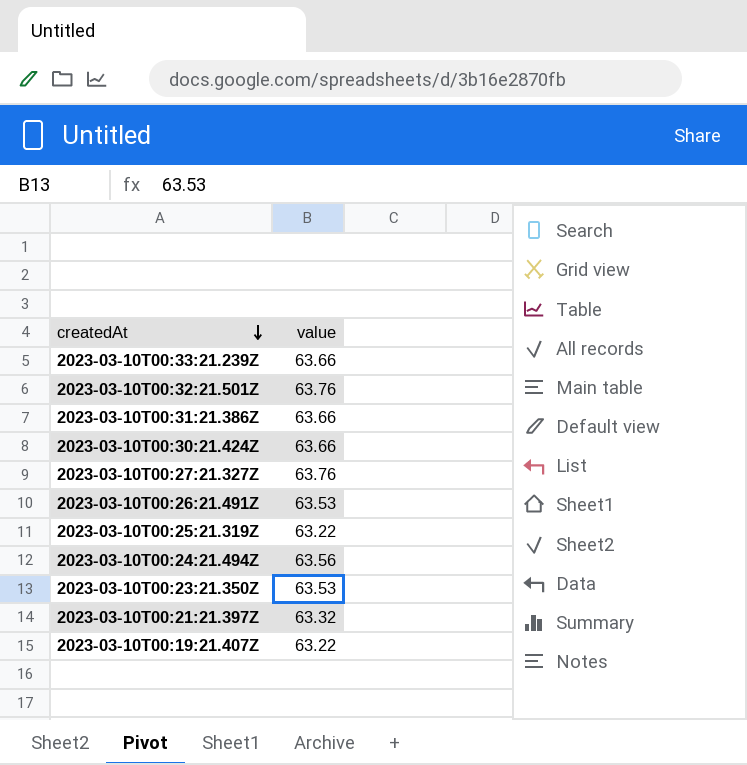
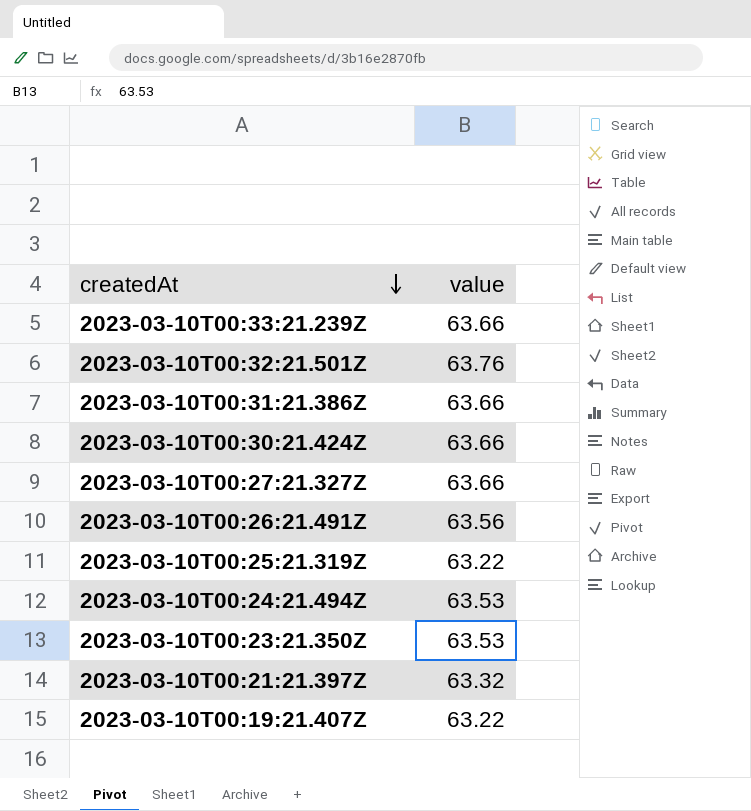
2023-03-10T00:27:21.327Z | value: 63.76 -> 63.66
2023-03-10T00:26:21.491Z | value: 63.53 -> 63.56
2023-03-10T00:24:21.494Z | value: 63.56 -> 63.53

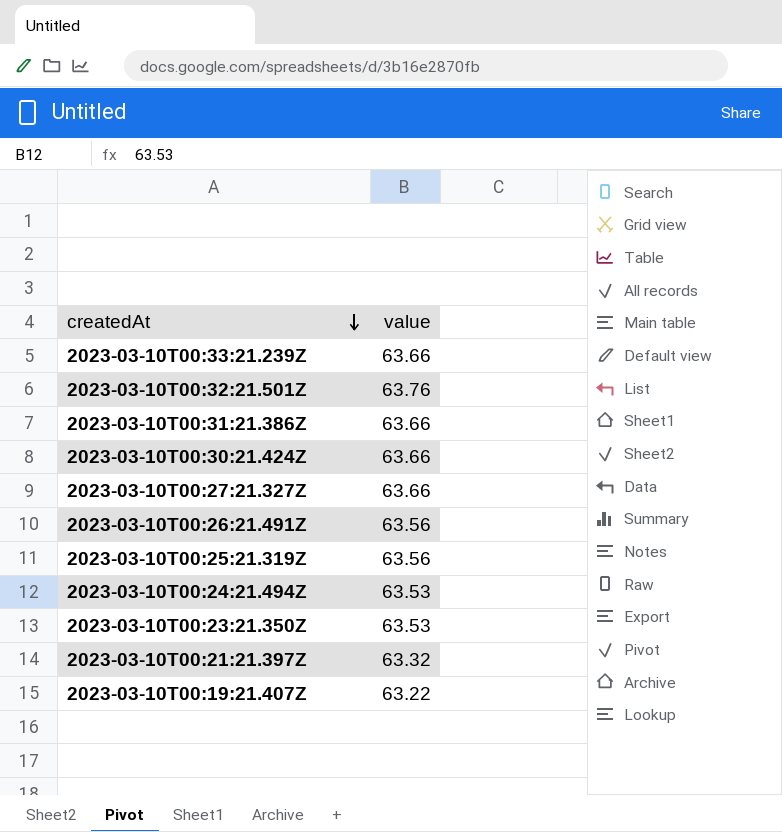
2023-03-10T00:25:21.319Z | value: 63.22 -> 63.56

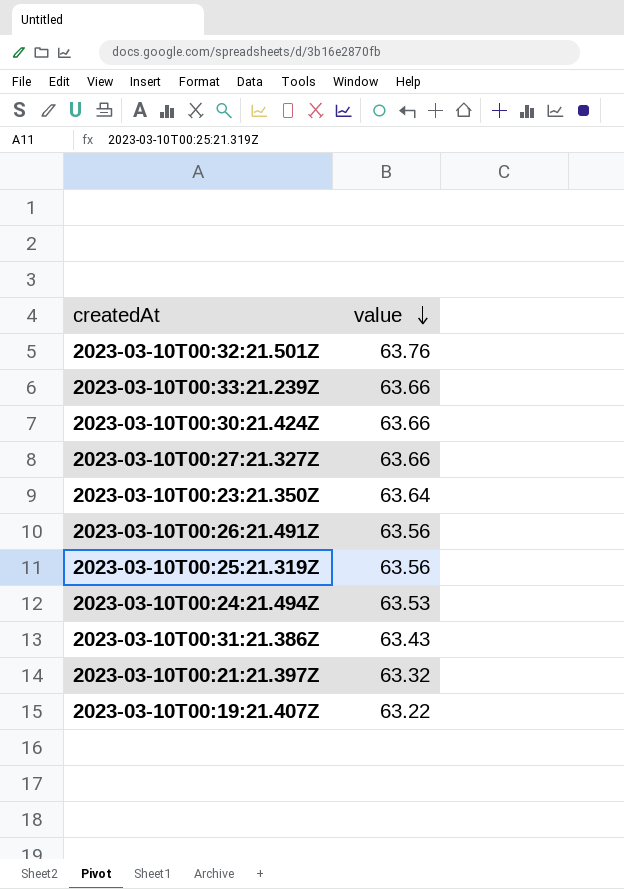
row order: createdAt descending -> value descending
2023-03-10T00:23:21.350Z | value: 63.53 -> 63.64
2023-03-10T00:31:21.386Z | value: 63.66 -> 63.43

